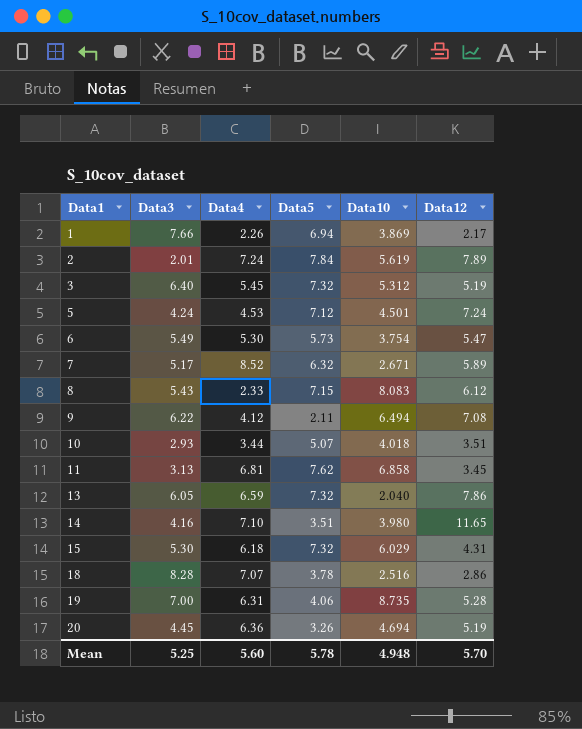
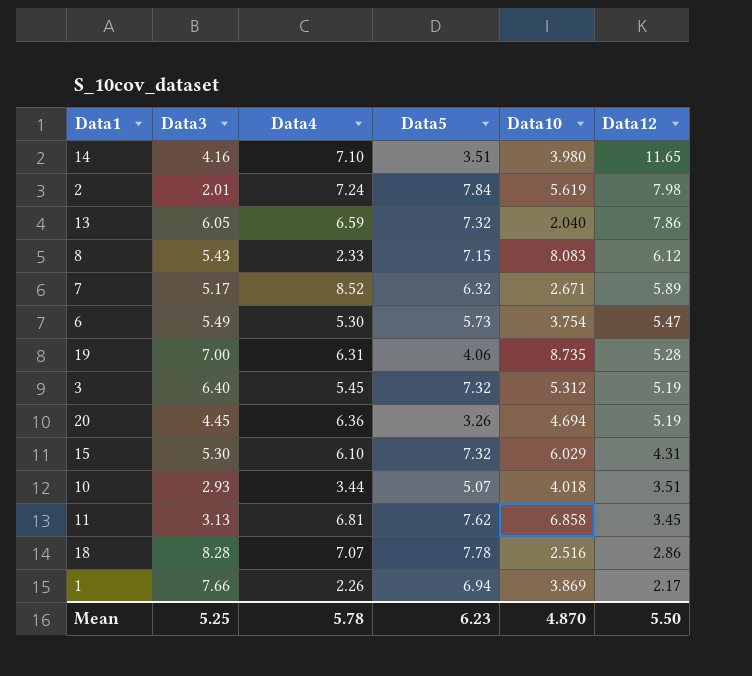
row order: Data1 ascending -> Data12 descending
row 5: 4.24 | 4.53 | 7.12 | 4.501 | 7.24 -> none
row 9: 6.22 | 4.12 | 2.11 | 6.494 | 7.08 -> none
2 | Data12: 7.89 -> 7.98
15 | Data4: 6.18 -> 6.10
18 | Data5: 3.78 -> 7.78
Mean | Data4: 5.60 -> 5.78
Mean | Data5: 5.78 -> 6.23
Mean | Data10: 4.948 -> 4.870
Mean | Data12: 5.70 -> 5.50

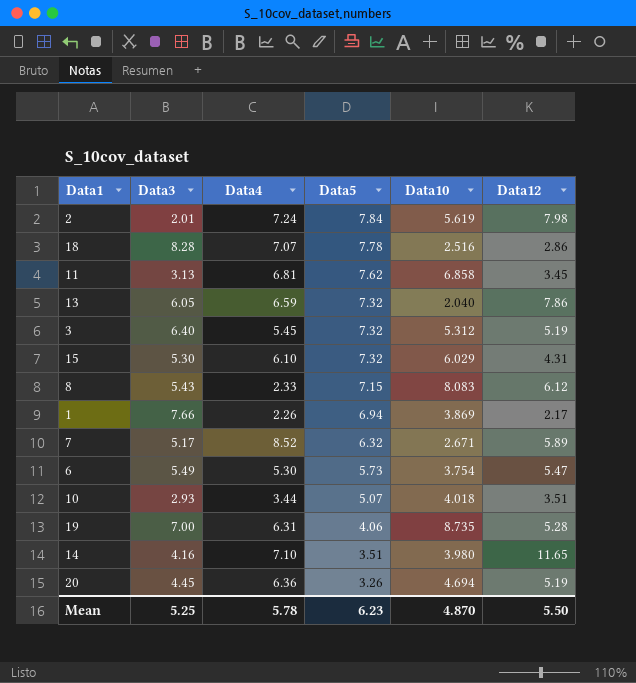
row order: Data12 descending -> Data5 descending

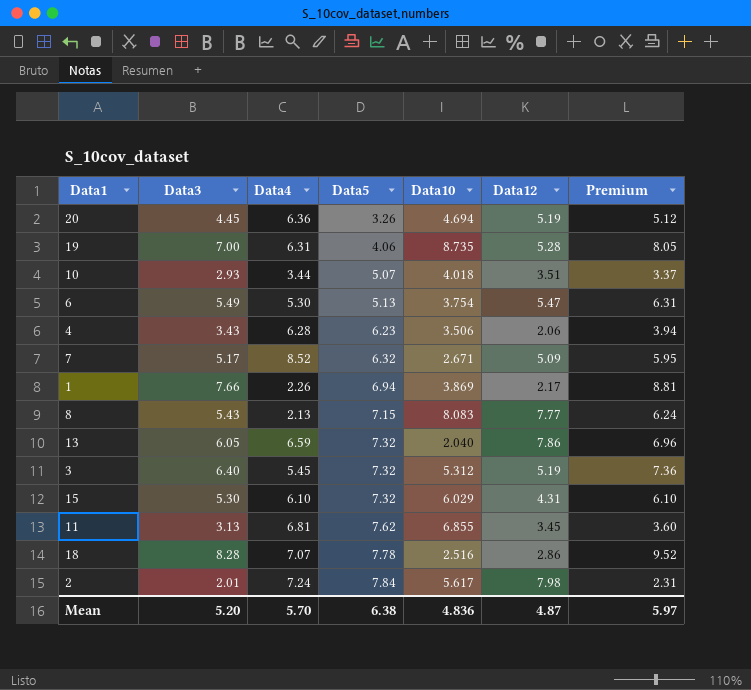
row order: Data5 descending -> Data5 ascending
column Premium | formula: none -> [Data3] * 1.15
row 14: 4.16 | 7.10 | 3.51 | 3.980 | 11.65 -> none
6 | Data5: 5.73 -> 5.13
row 4: none -> 3.43 | 6.28 | 6.23 | 3.506 | 2.06 | 3.94
7 | Data12: 5.89 -> 5.09
8 | Data4: 2.33 -> 2.13
8 | Data12: 6.12 -> 7.77
11 | Data10: 6.858 -> 6.855
2 | Data10: 5.619 -> 5.617
Mean | Data3: 5.25 -> 5.20
Mean | Data4: 5.78 -> 5.70
Mean | Data5: 6.23 -> 6.38
Mean | Data10: 4.870 -> 4.836
Mean | Data12: 5.50 -> 4.87

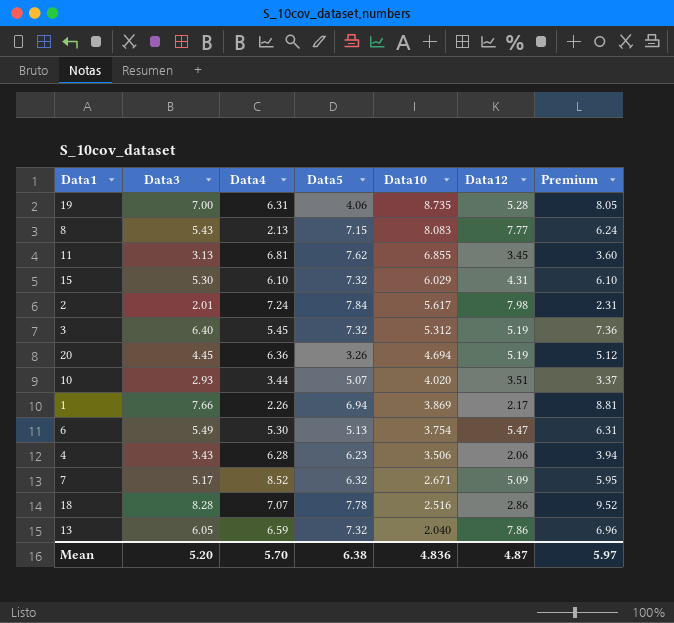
row order: Data5 ascending -> Data10 descending
10 | Data10: 4.018 -> 4.020

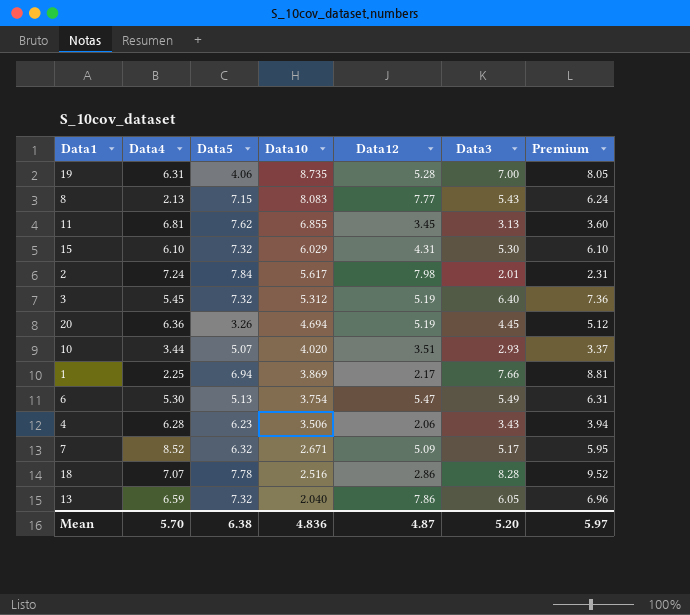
column Data3 | position: 2 -> 6
1 | Data4: 2.26 -> 2.25

